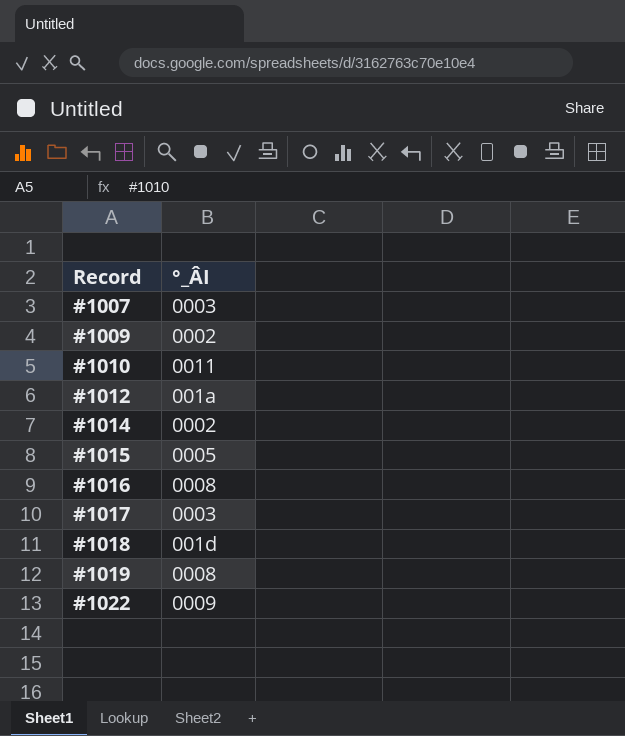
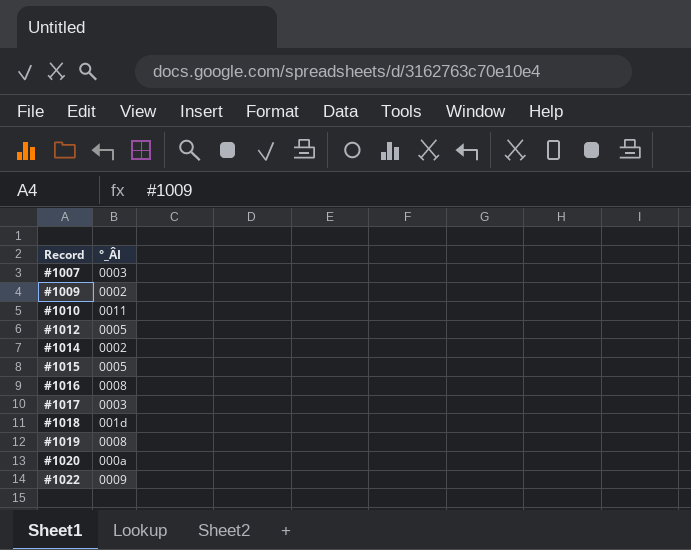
#1012 | °_ÂI: 001a -> 0005
row #1020: none -> 000a

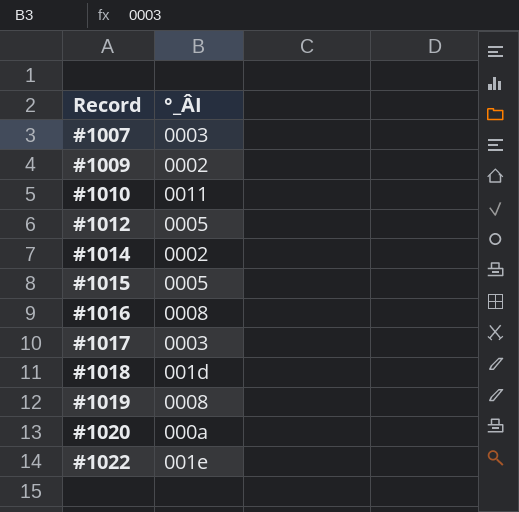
#1022 | °_ÂI: 0009 -> 001e

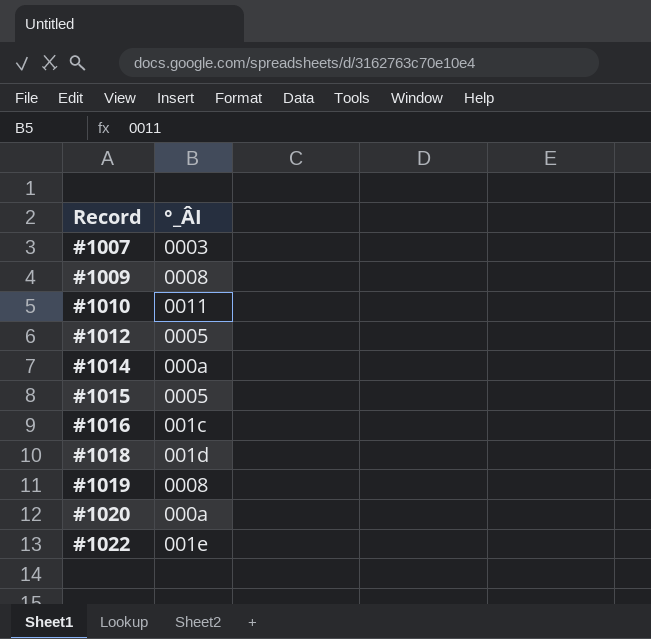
row #1017: 0003 -> none
#1009 | °_ÂI: 0002 -> 0008
#1014 | °_ÂI: 0002 -> 000a
#1016 | °_ÂI: 0008 -> 001c

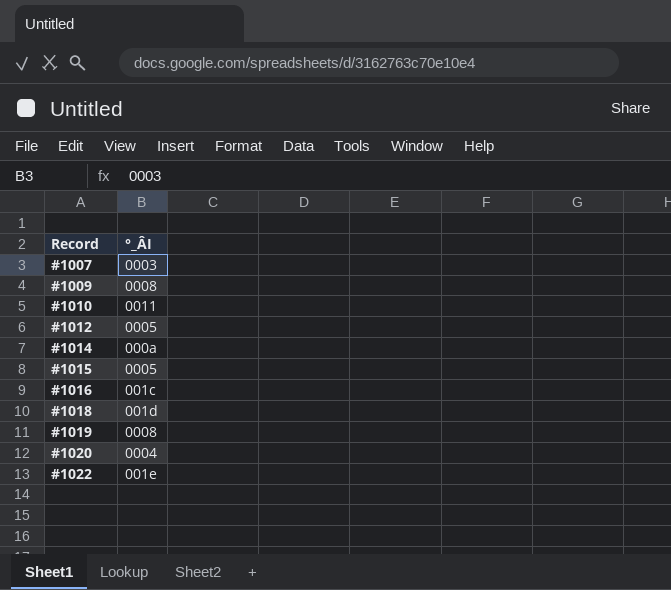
#1020 | °_ÂI: 000a -> 0004

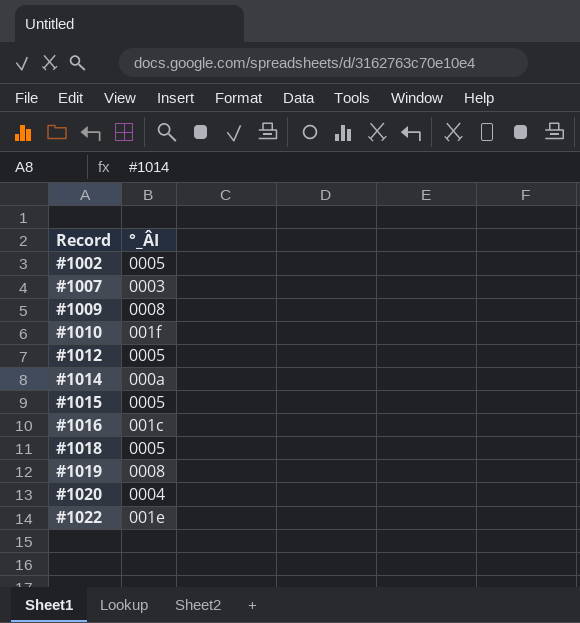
row #1002: none -> 0005
#1010 | °_ÂI: 0011 -> 001f
#1018 | °_ÂI: 001d -> 0005

